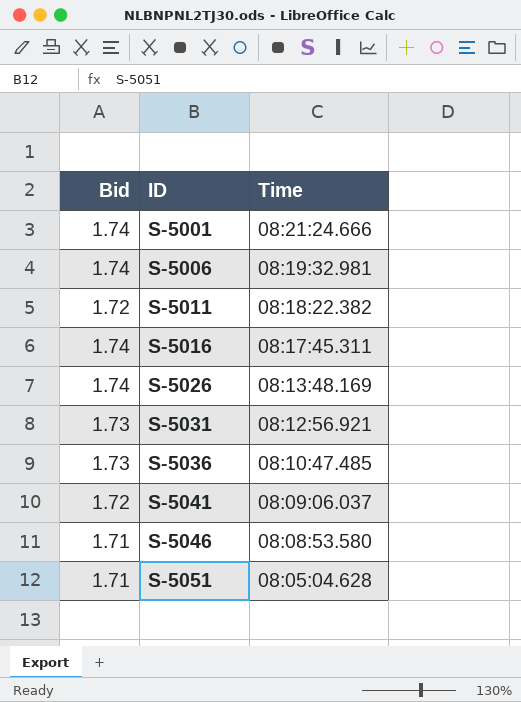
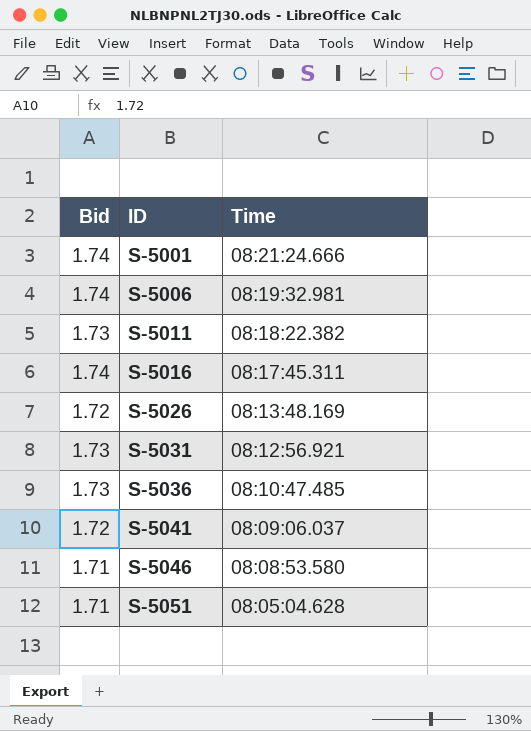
S-5011 | Bid: 1.72 -> 1.73
S-5026 | Bid: 1.74 -> 1.72

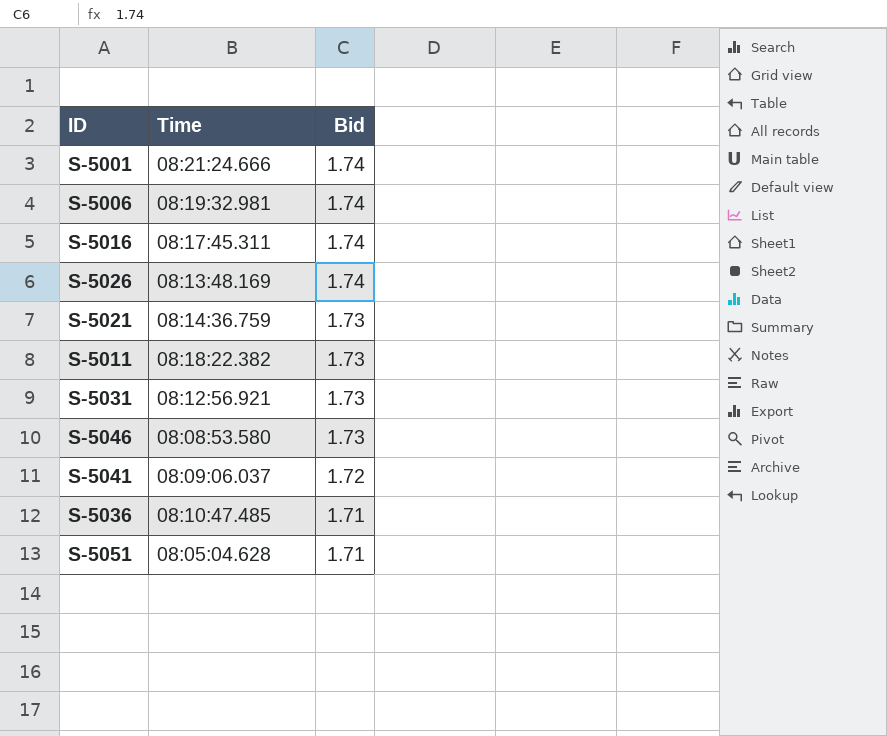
row order: ID ascending -> Bid descending
column Bid | position: 1 -> 3
S-5026 | Bid: 1.72 -> 1.74
row S-5021: none -> 08:14:36.759 | 1.73
S-5046 | Bid: 1.71 -> 1.73
S-5036 | Bid: 1.73 -> 1.71

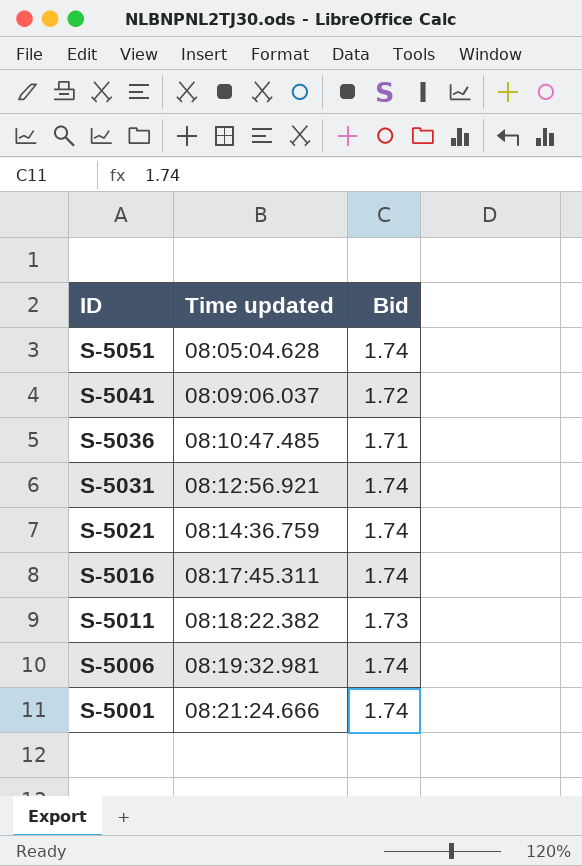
row order: Bid descending -> ID descending
column name: Time -> Time updated
row S-5026: 08:13:48.169 | 1.74 -> none
row S-5046: 08:08:53.580 | 1.73 -> none
S-5051 | Bid: 1.71 -> 1.74
S-5031 | Bid: 1.73 -> 1.74
S-5021 | Bid: 1.73 -> 1.74

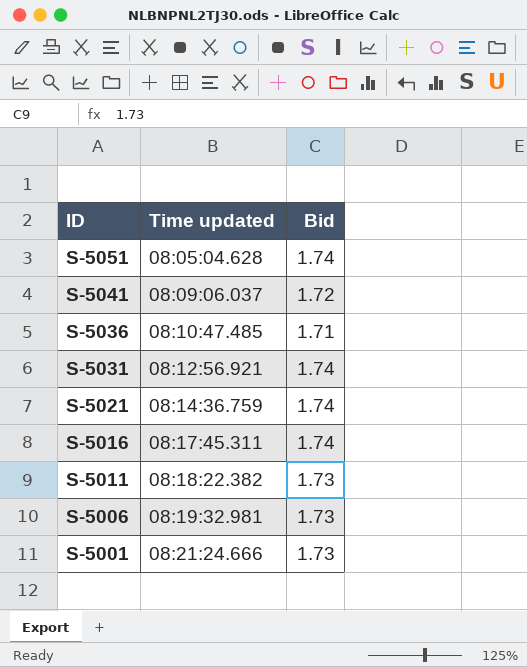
S-5006 | Bid: 1.74 -> 1.73
S-5001 | Bid: 1.74 -> 1.73

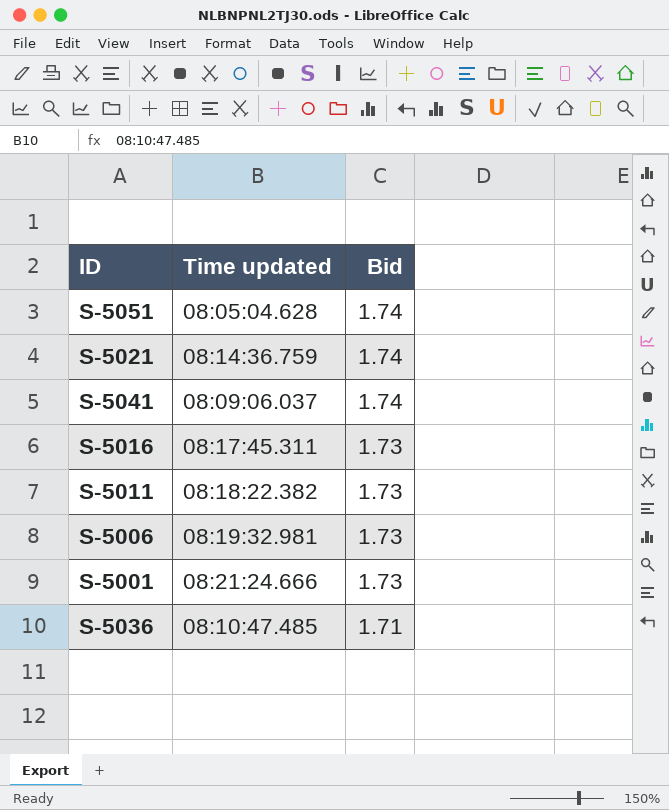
row order: ID descending -> Bid descending
row S-5031: 08:12:56.921 | 1.74 -> none
S-5041 | Bid: 1.72 -> 1.74
S-5016 | Bid: 1.74 -> 1.73

